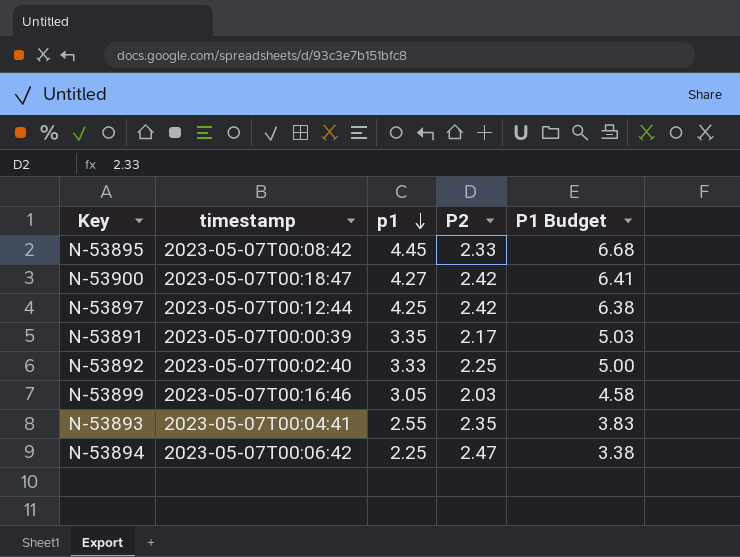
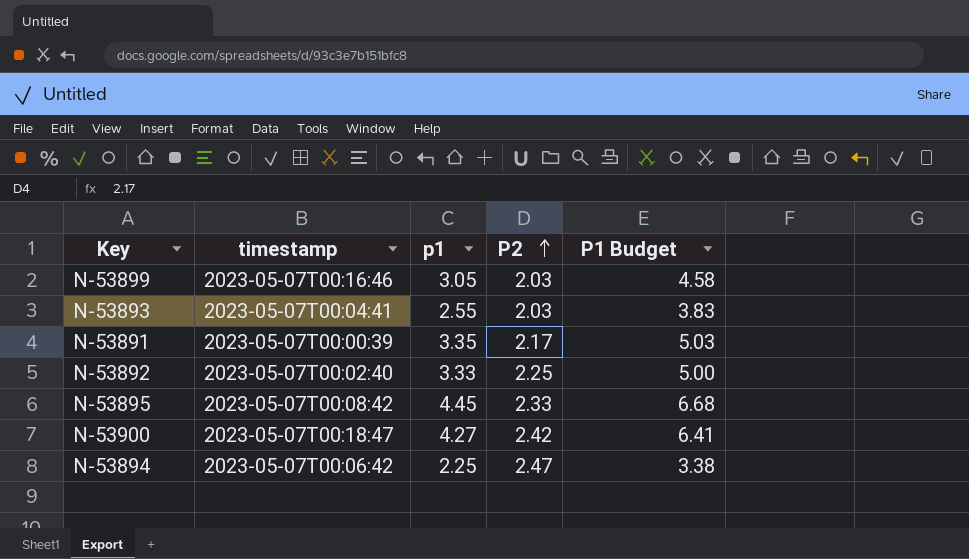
row order: p1 descending -> P2 ascending
row N-53897: 2023-05-07T00:12:44 | 4.25 | 2.42 | 6.38 -> none
N-53893 | P2: 2.35 -> 2.03

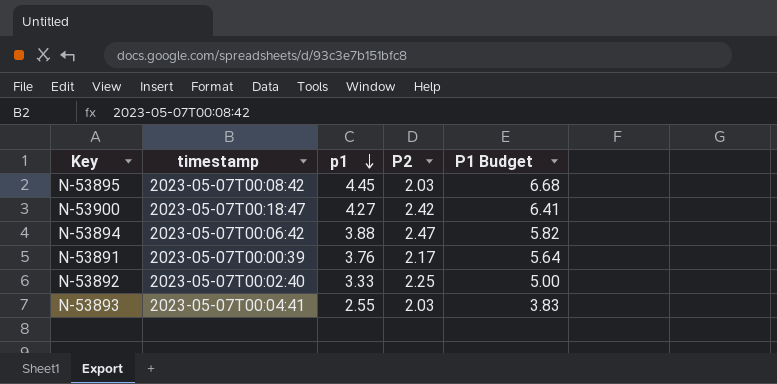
row order: P2 ascending -> p1 descending
row N-53899: 2023-05-07T00:16:46 | 3.05 | 2.03 | 4.58 -> none
N-53895 | P2: 2.33 -> 2.03
N-53894 | p1: 2.25 -> 3.88
N-53894 | P1 Budget: 3.38 -> 5.82
N-53891 | p1: 3.35 -> 3.76
N-53891 | P1 Budget: 5.03 -> 5.64

